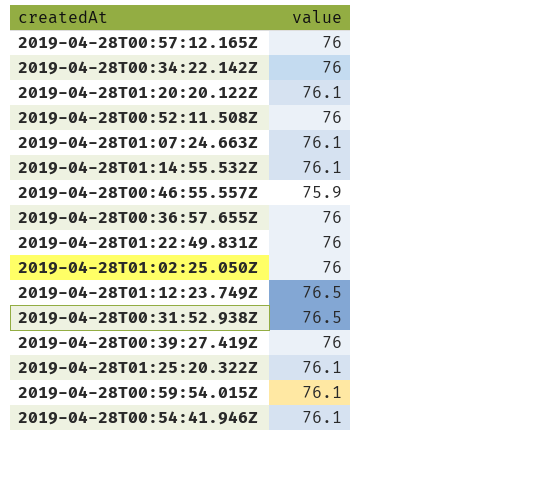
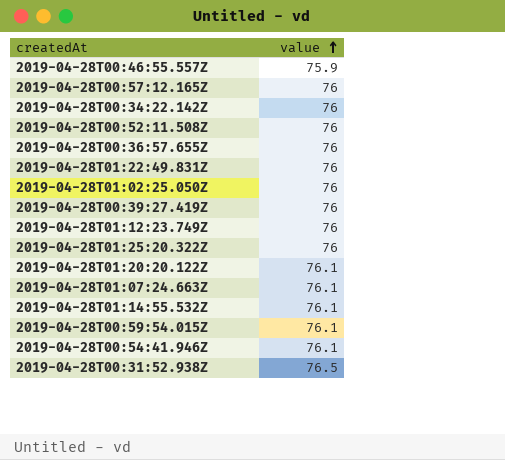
row order: none -> value ascending
2019-04-28T01:12:23.749Z | value: 76.5 -> 76
2019-04-28T01:25:20.322Z | value: 76.1 -> 76

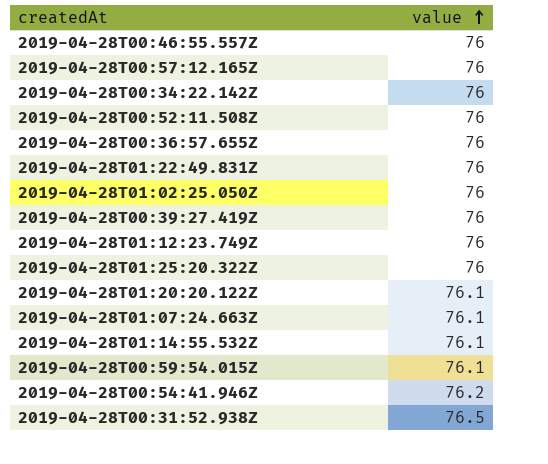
2019-04-28T00:46:55.557Z | value: 75.9 -> 76
2019-04-28T00:54:41.946Z | value: 76.1 -> 76.2

